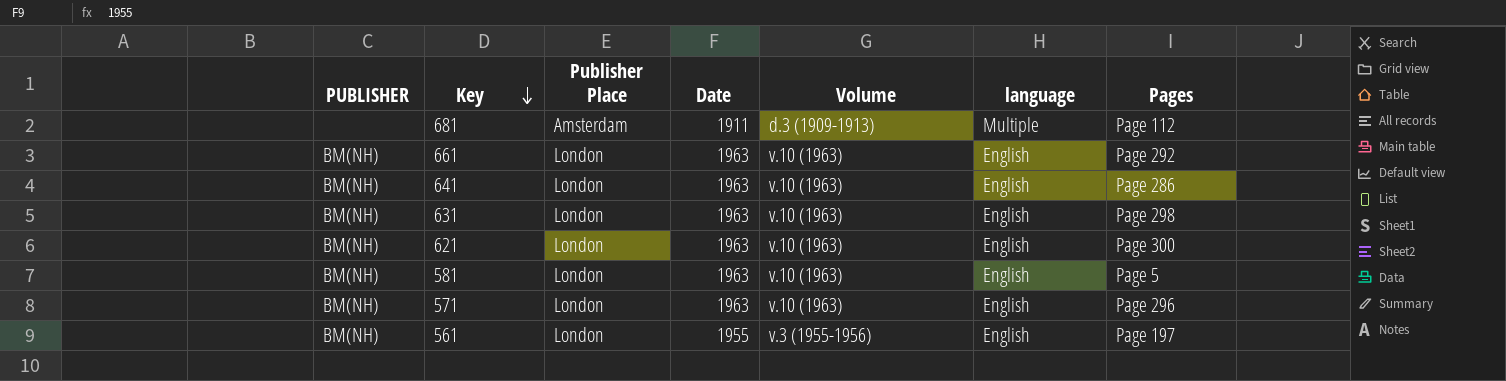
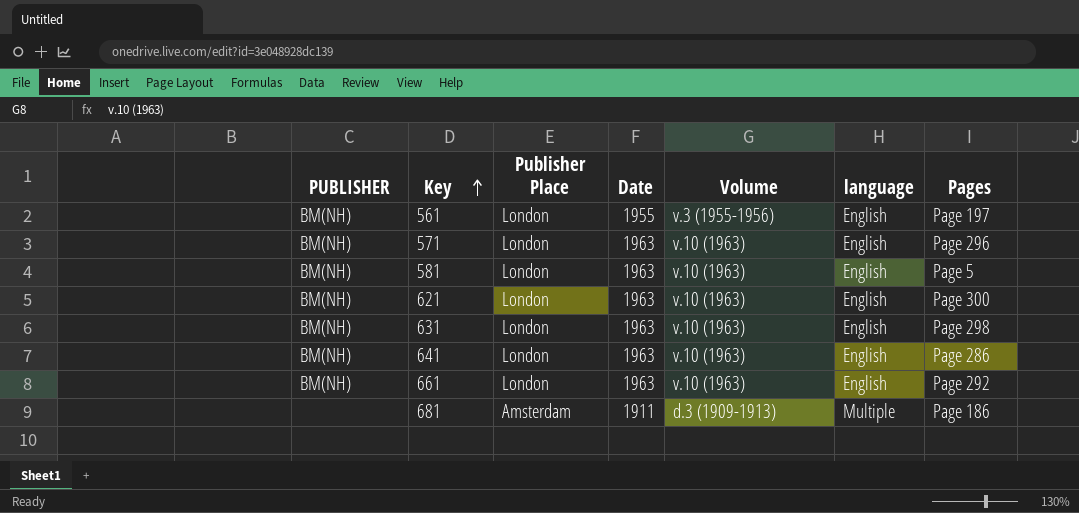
row order: Key descending -> Key ascending
681 | Pages: Page 112 -> Page 186

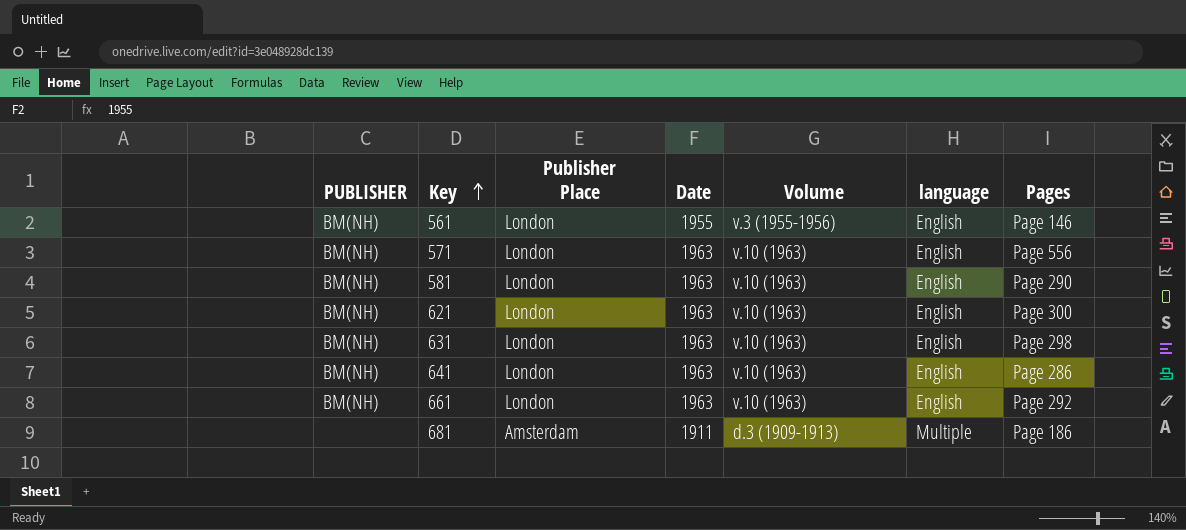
561 | Pages: Page 197 -> Page 146
571 | Pages: Page 296 -> Page 556
581 | Pages: Page 5 -> Page 290

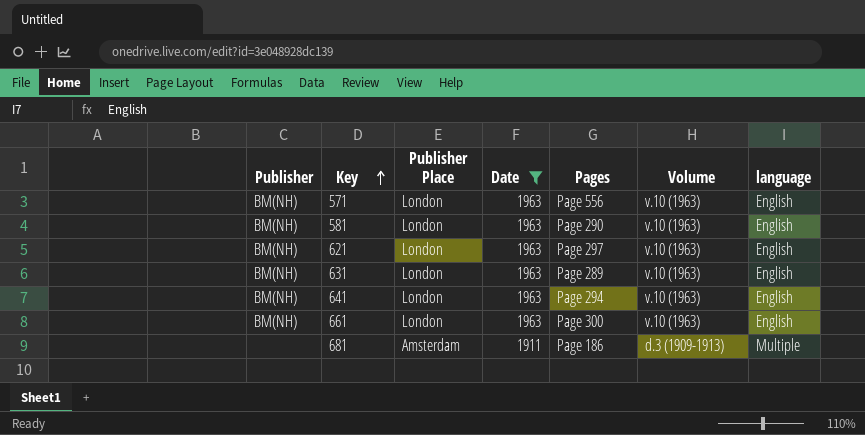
filter: none -> Date != 1955
column name: PUBLISHER -> Publisher
column Pages | position: 7 -> 5
621 | Pages: Page 300 -> Page 297
631 | Pages: Page 298 -> Page 289
641 | Pages: Page 286 -> Page 294
661 | Pages: Page 292 -> Page 300

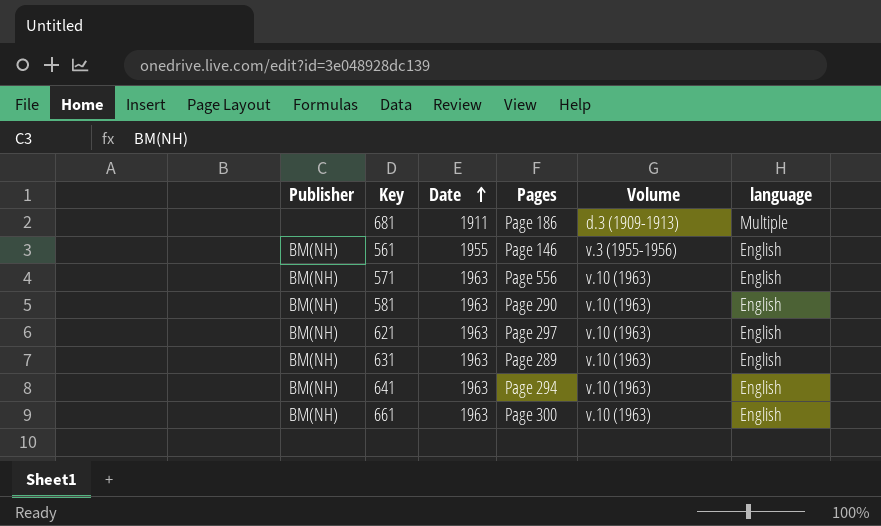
filter: Date != 1955 -> none
row order: Key ascending -> Date ascending
column Publisher Place | position: 3 -> none

